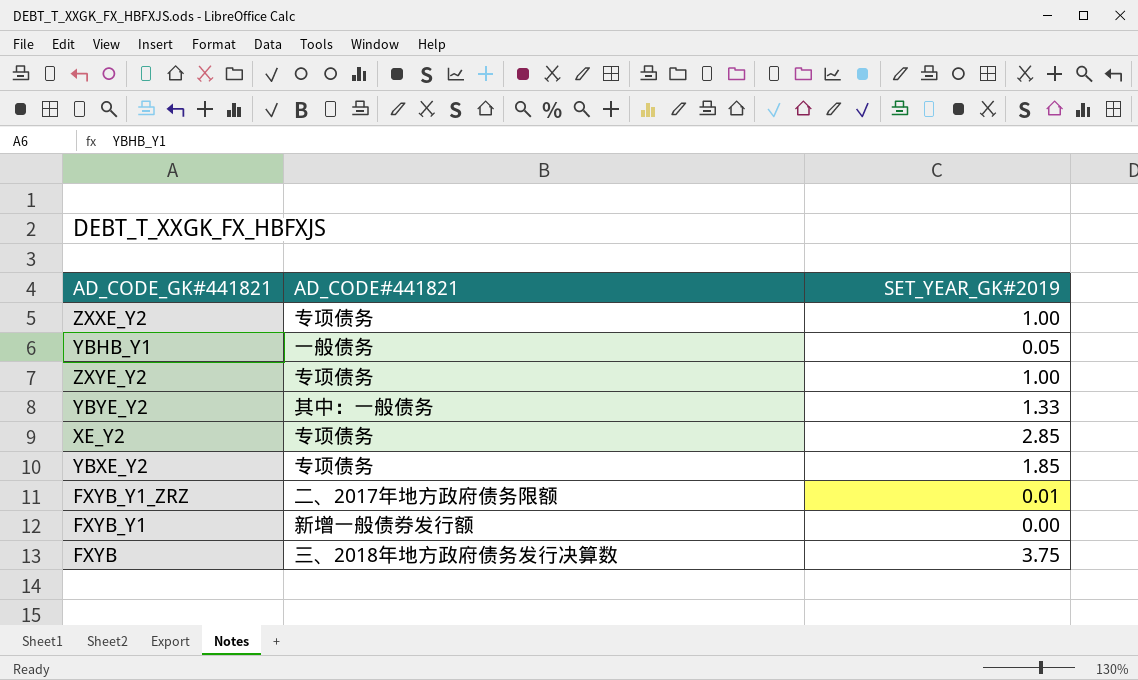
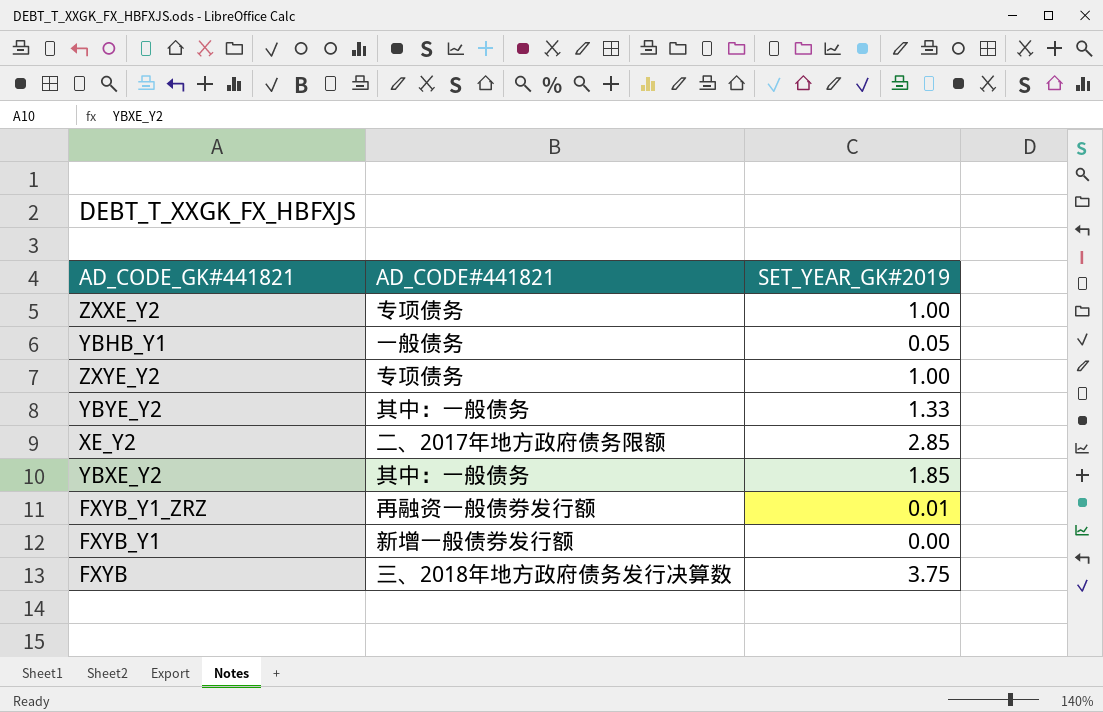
XE_Y2 | AD_CODE#441821: 专项债务 -> 二、2017年地方政府债务限额
YBXE_Y2 | AD_CODE#441821: 专项债务 -> 其中：一般债务
FXYB_Y1_ZRZ | AD_CODE#441821: 二、2017年地方政府债务限额 -> 再融资一般债券发行额

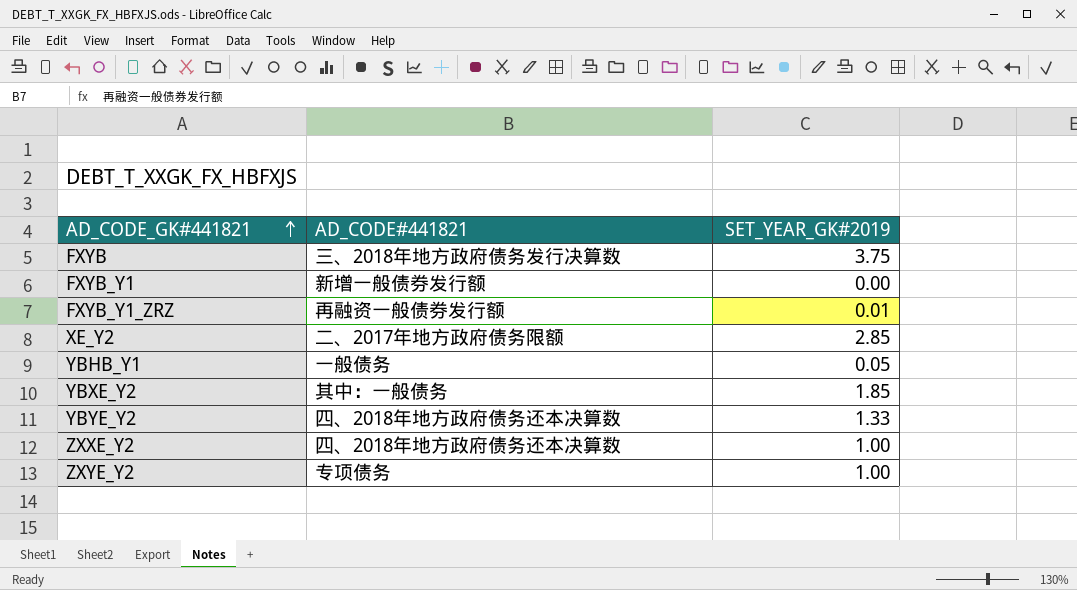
row order: none -> AD_CODE_GK#441821 ascending
YBYE_Y2 | AD_CODE#441821: 其中：一般债务 -> 四、2018年地方政府债务还本决算数
ZXXE_Y2 | AD_CODE#441821: 专项债务 -> 四、2018年地方政府债务还本决算数

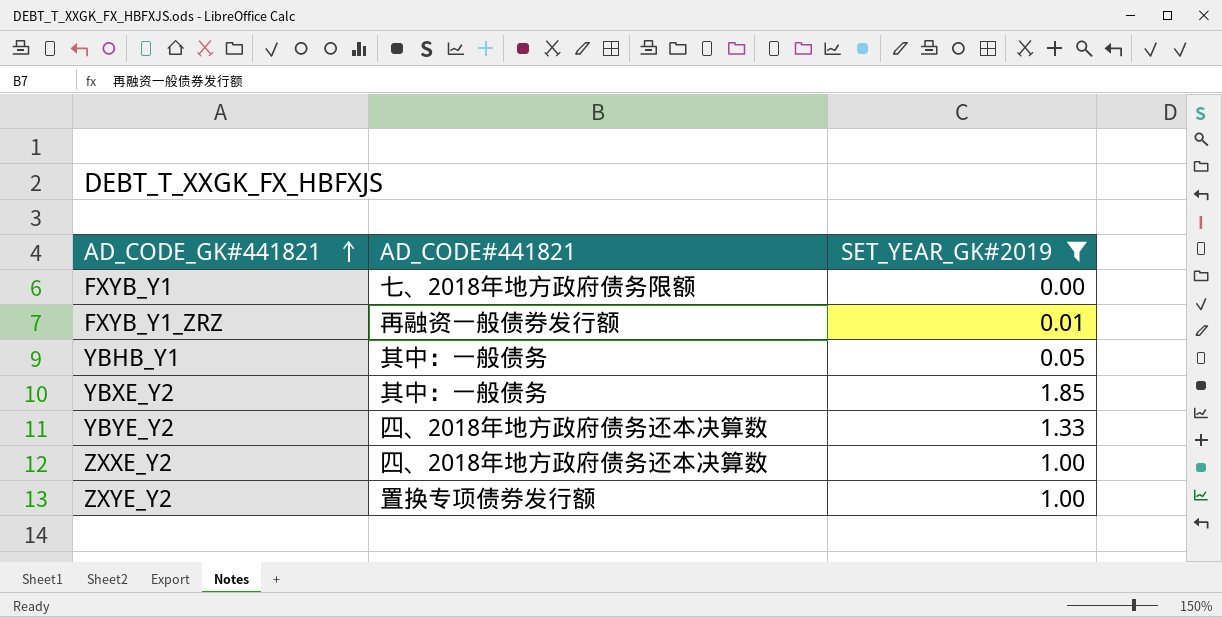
filter: none -> SET_YEAR_GK#2019 <= 1.85
FXYB_Y1 | AD_CODE#441821: 新增一般债券发行额 -> 七、2018年地方政府债务限额
YBHB_Y1 | AD_CODE#441821: 一般债务 -> 其中：一般债务
ZXYE_Y2 | AD_CODE#441821: 专项债务 -> 置换专项债券发行额

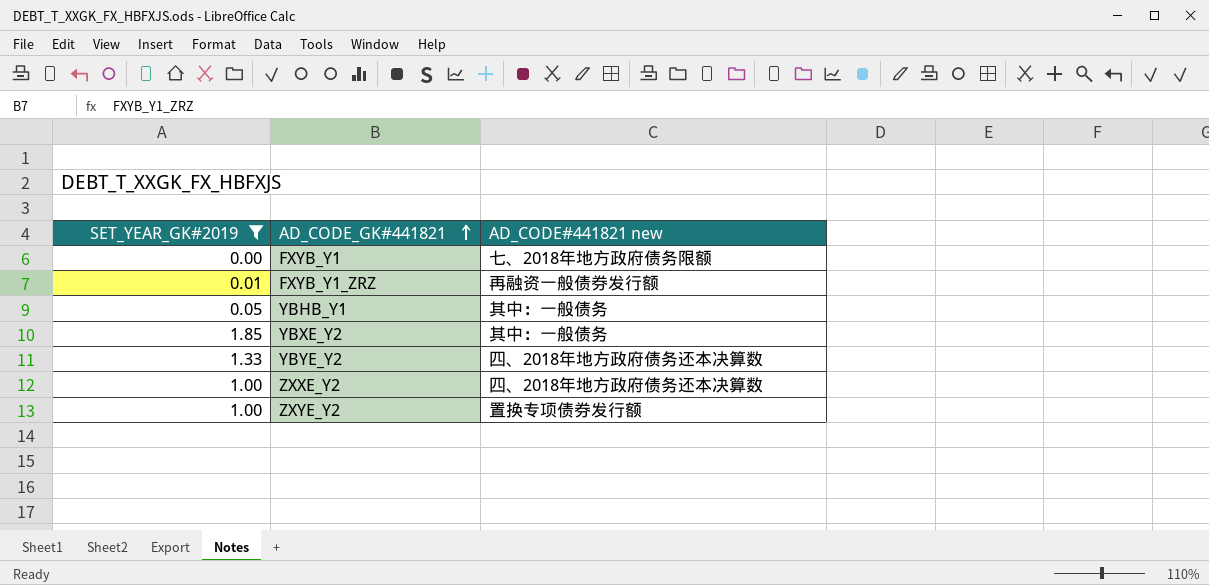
column SET_YEAR_GK#2019 | position: 3 -> 1
column name: AD_CODE#441821 -> AD_CODE#441821 new

